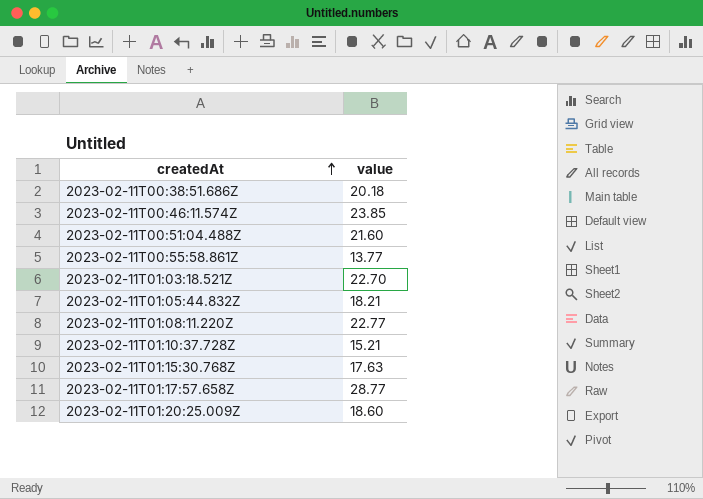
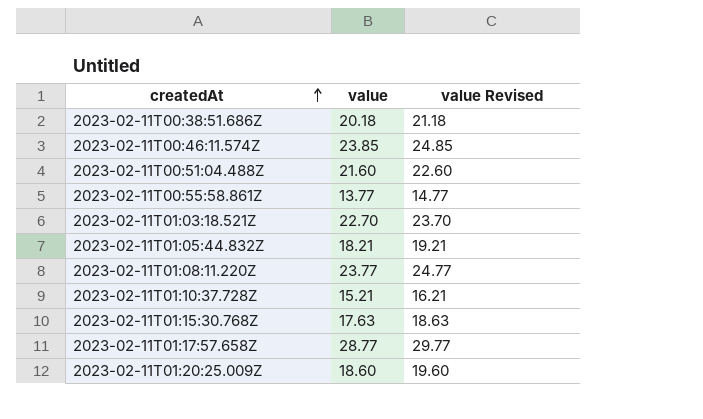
column value Revised | formula: none -> [value] + 1
2023-02-11T01:08:11.220Z | value: 22.77 -> 23.77

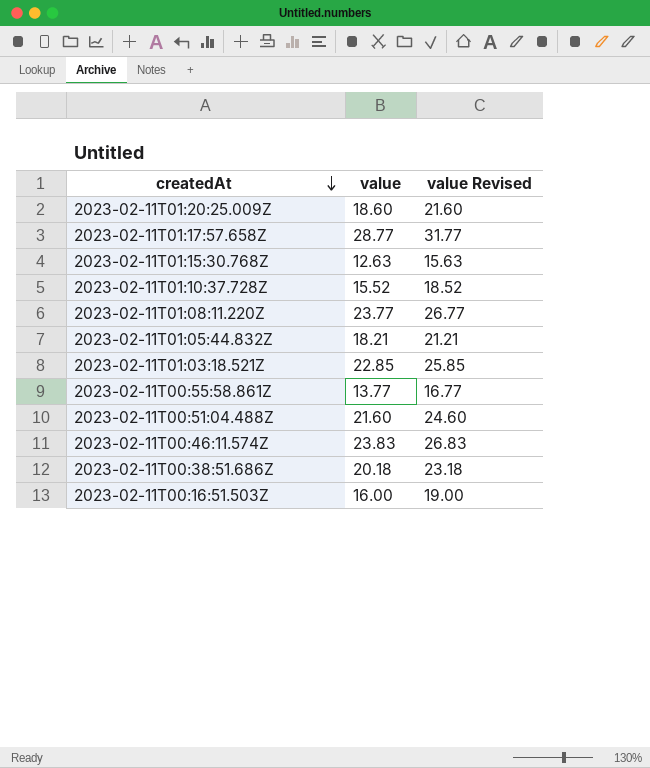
row order: createdAt ascending -> createdAt descending
column value Revised | formula: [value] + 1 -> [value] + 3
2023-02-11T01:15:30.768Z | value: 17.63 -> 12.63
2023-02-11T01:10:37.728Z | value: 15.21 -> 15.52
2023-02-11T01:03:18.521Z | value: 22.70 -> 22.85
2023-02-11T00:46:11.574Z | value: 23.85 -> 23.83
row 2023-02-11T00:16:51.503Z: none -> 16.00 | 19.00

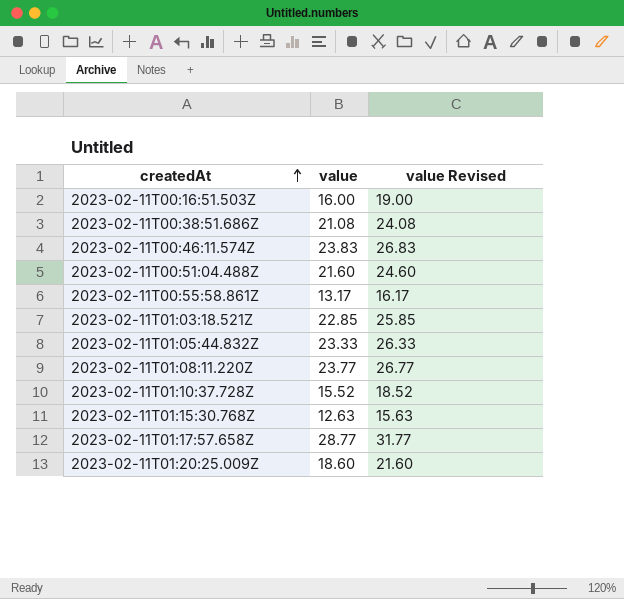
row order: createdAt descending -> createdAt ascending
2023-02-11T00:38:51.686Z | value: 20.18 -> 21.08
2023-02-11T00:38:51.686Z | value Revised: 23.18 -> 24.08
2023-02-11T00:55:58.861Z | value: 13.77 -> 13.17
2023-02-11T00:55:58.861Z | value Revised: 16.77 -> 16.17
2023-02-11T01:05:44.832Z | value: 18.21 -> 23.33
2023-02-11T01:05:44.832Z | value Revised: 21.21 -> 26.33

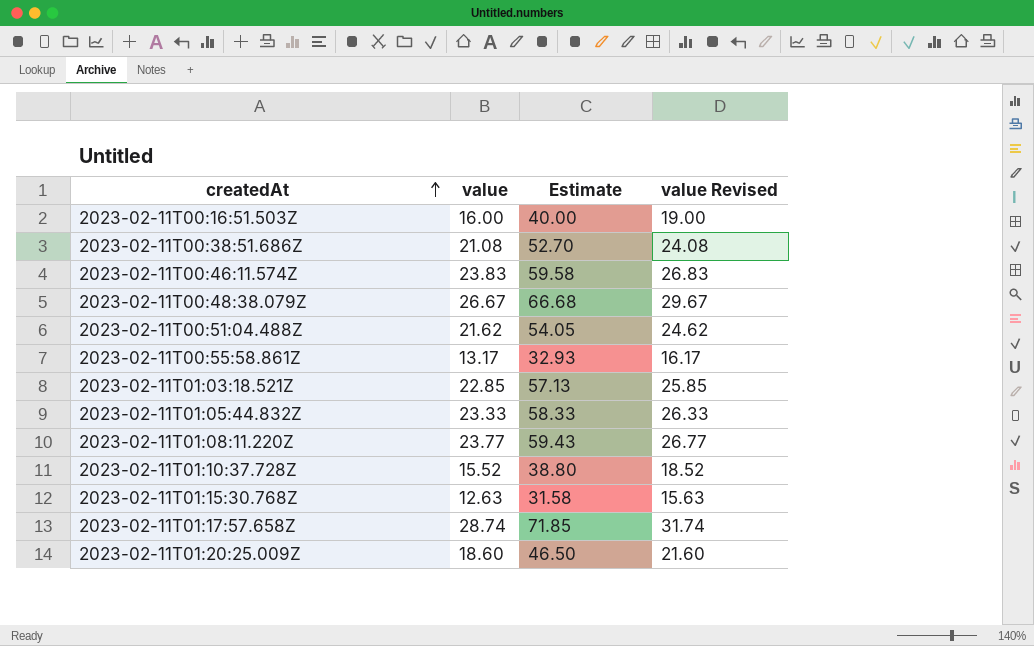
column Estimate | formula: none -> [value] * 2.5
row 2023-02-11T00:48:38.079Z: none -> 26.67 | 66.68 | 29.67
2023-02-11T00:51:04.488Z | value: 21.60 -> 21.62
2023-02-11T00:51:04.488Z | value Revised: 24.60 -> 24.62
2023-02-11T01:17:57.658Z | value: 28.77 -> 28.74
2023-02-11T01:17:57.658Z | value Revised: 31.77 -> 31.74

